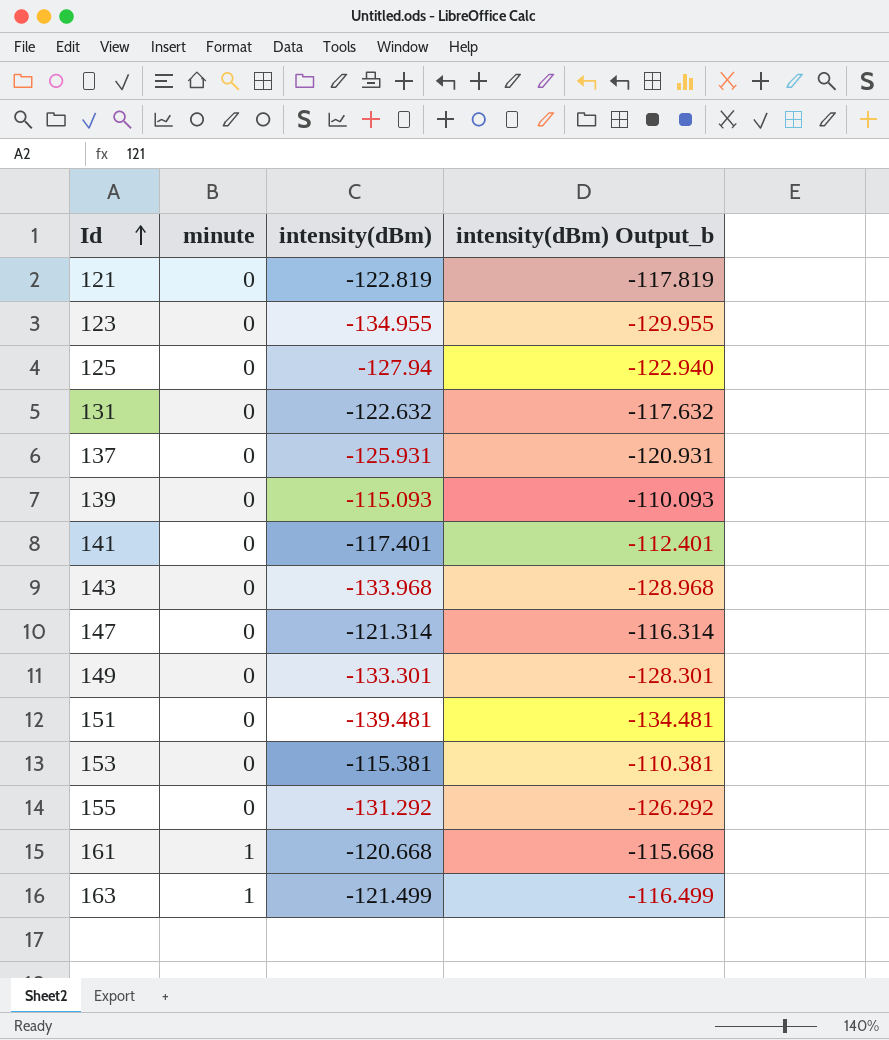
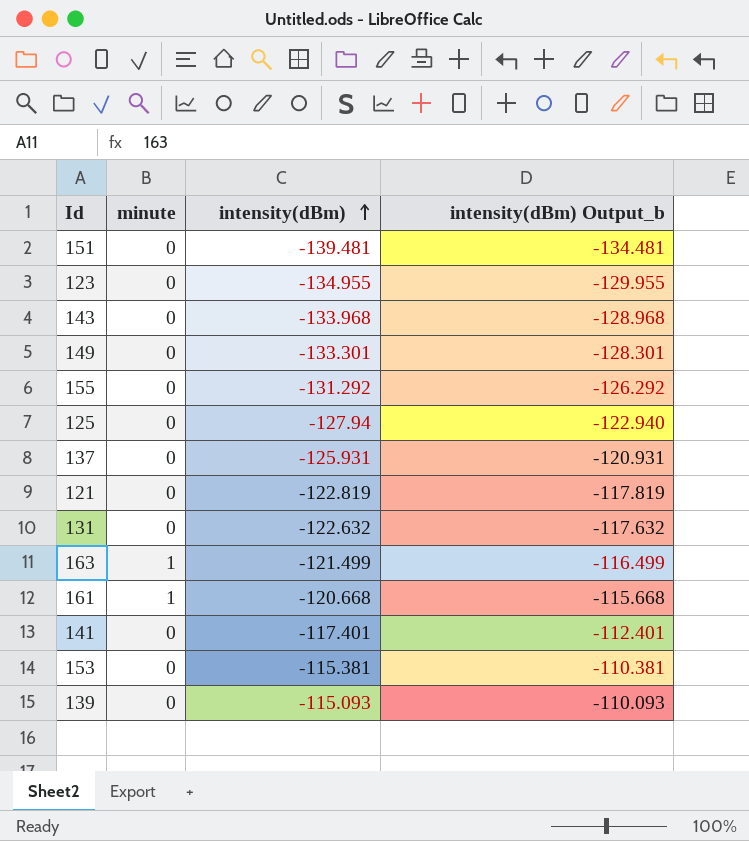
row order: Id ascending -> intensity(dBm) ascending
row 147: 0 | -121.314 | -116.314 -> none

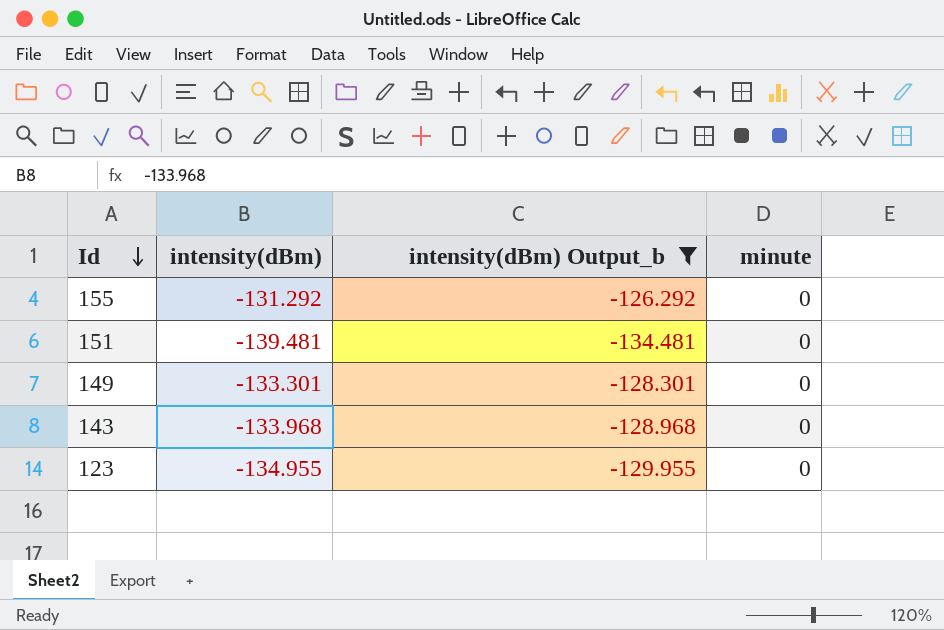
filter: none -> intensity(dBm) Output_b <= -126.292
row order: intensity(dBm) ascending -> Id descending
column minute | position: 2 -> 4

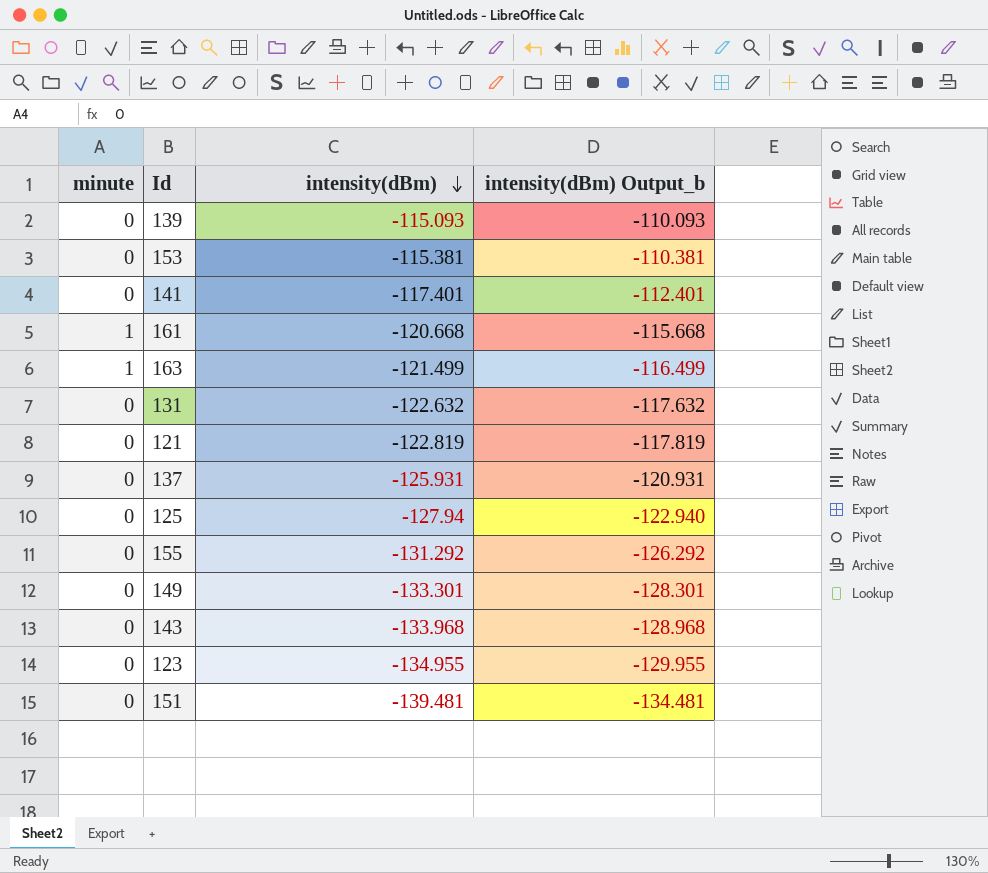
filter: intensity(dBm) Output_b <= -126.292 -> none
row order: Id descending -> intensity(dBm) descending
column minute | position: 4 -> 1

